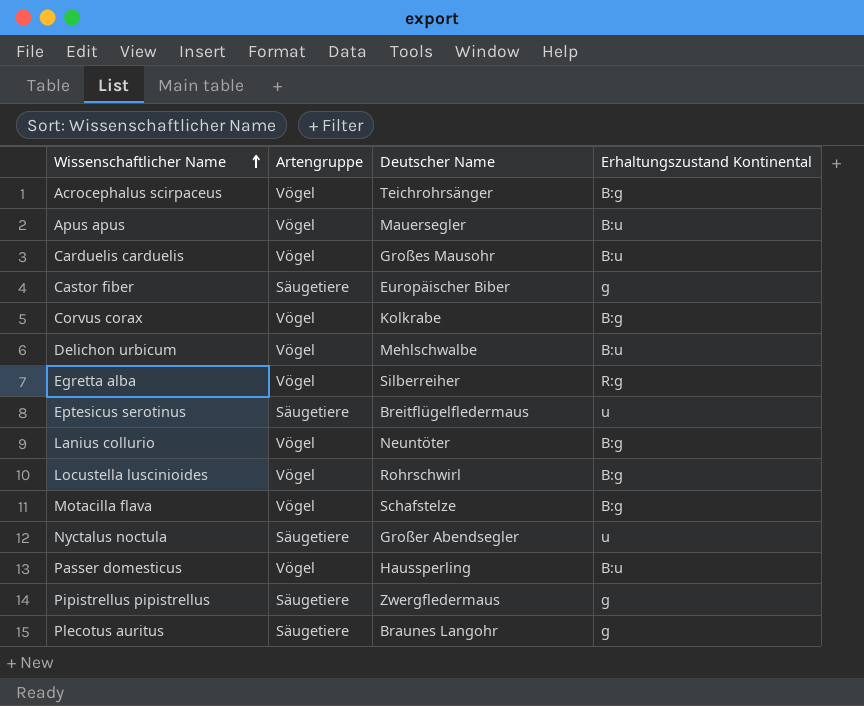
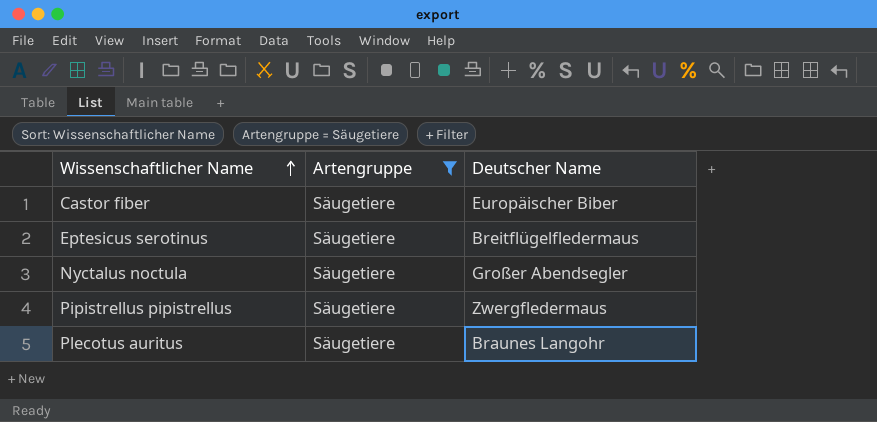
filter: none -> Artengruppe = Säugetiere
column Erhaltungszustand Kontinental | position: 4 -> none

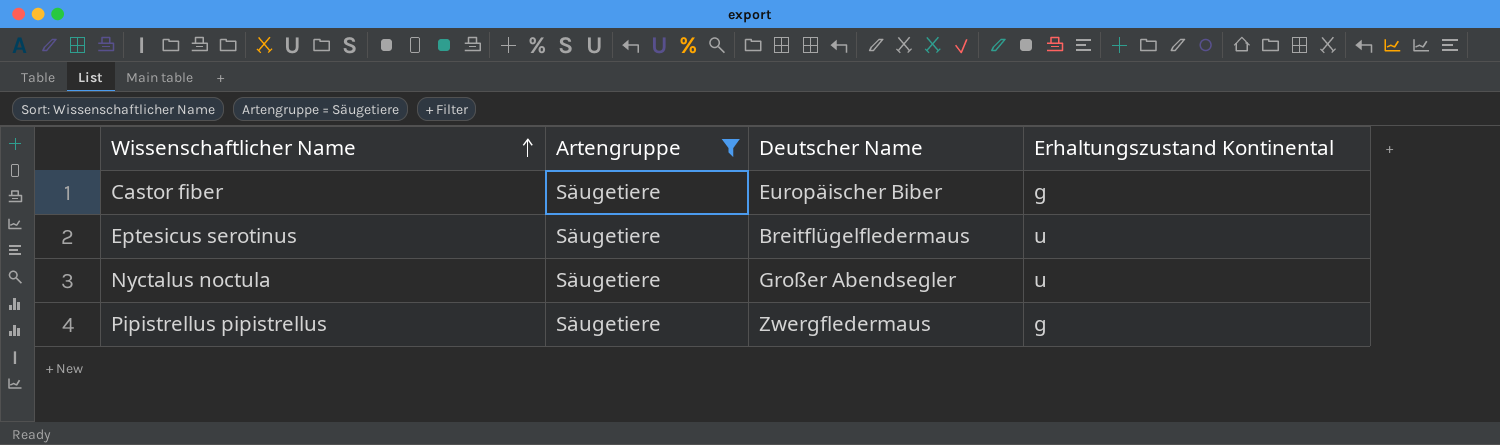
column Erhaltungszustand Kontinental | position: none -> 4
row Plecotus auritus: Säugetiere | Braunes Langohr -> none

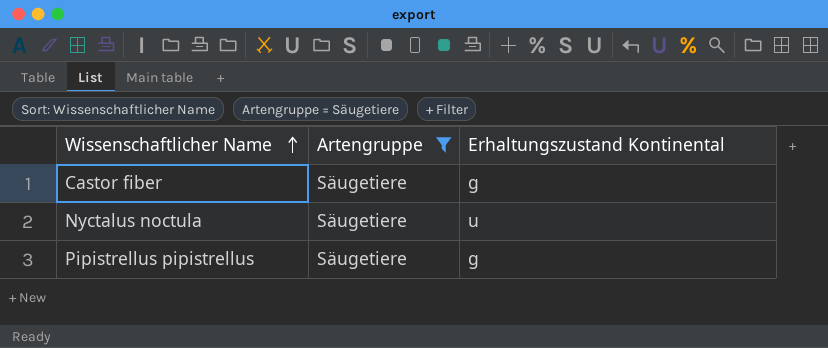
column Deutscher Name | position: 3 -> none
row Eptesicus serotinus: Säugetiere | Breitflügelfledermaus | u -> none

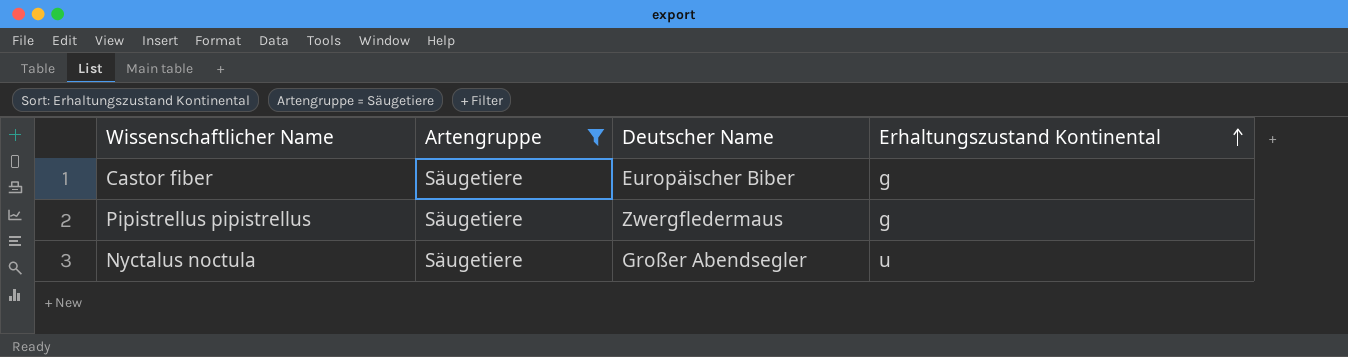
row order: Wissenschaftlicher Name ascending -> Erhaltungszustand Kontinental ascending
column Deutscher Name | position: none -> 3

